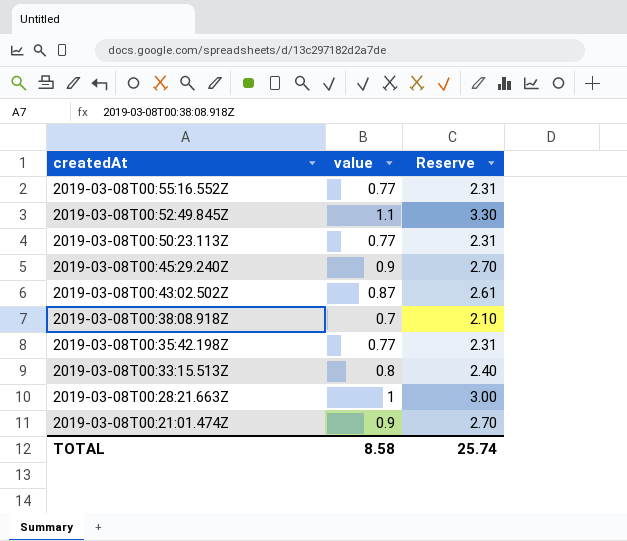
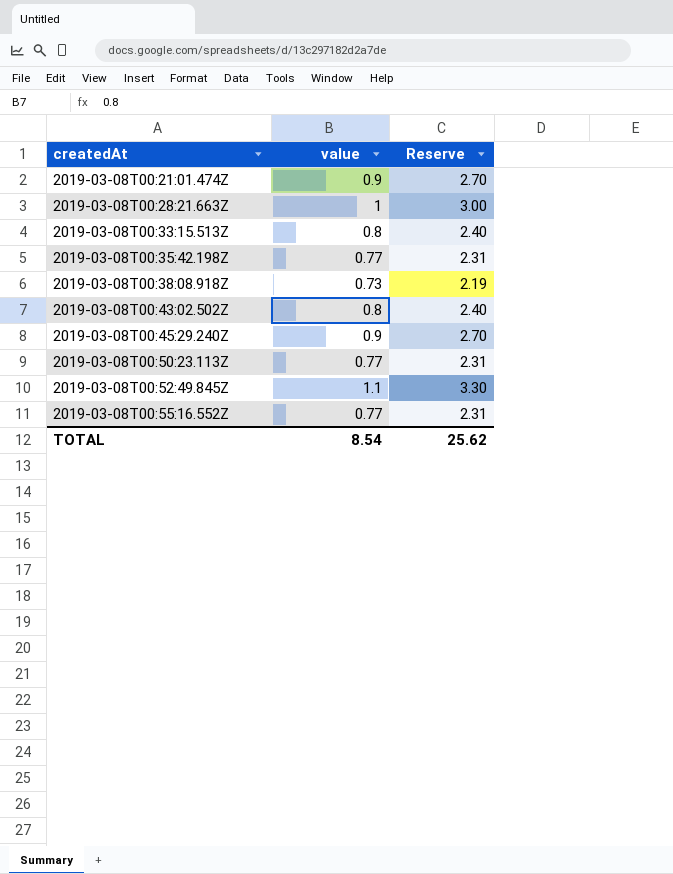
row order: createdAt descending -> createdAt ascending
2019-03-08T00:38:08.918Z | value: 0.7 -> 0.73
2019-03-08T00:38:08.918Z | Reserve: 2.10 -> 2.19
2019-03-08T00:43:02.502Z | value: 0.87 -> 0.8
2019-03-08T00:43:02.502Z | Reserve: 2.61 -> 2.40
TOTAL | value: 8.58 -> 8.54
TOTAL | Reserve: 25.74 -> 25.62

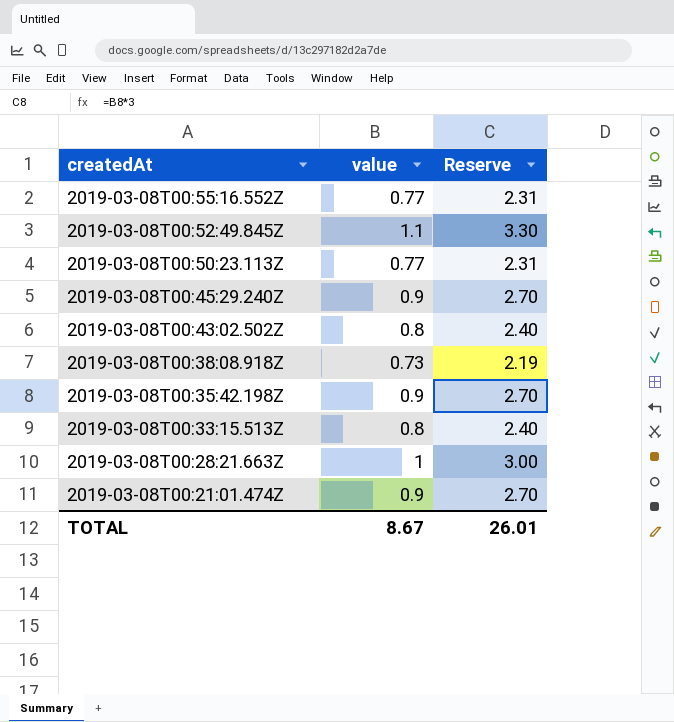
row order: createdAt ascending -> createdAt descending
2019-03-08T00:35:42.198Z | value: 0.77 -> 0.9
2019-03-08T00:35:42.198Z | Reserve: 2.31 -> 2.70
TOTAL | value: 8.54 -> 8.67
TOTAL | Reserve: 25.62 -> 26.01

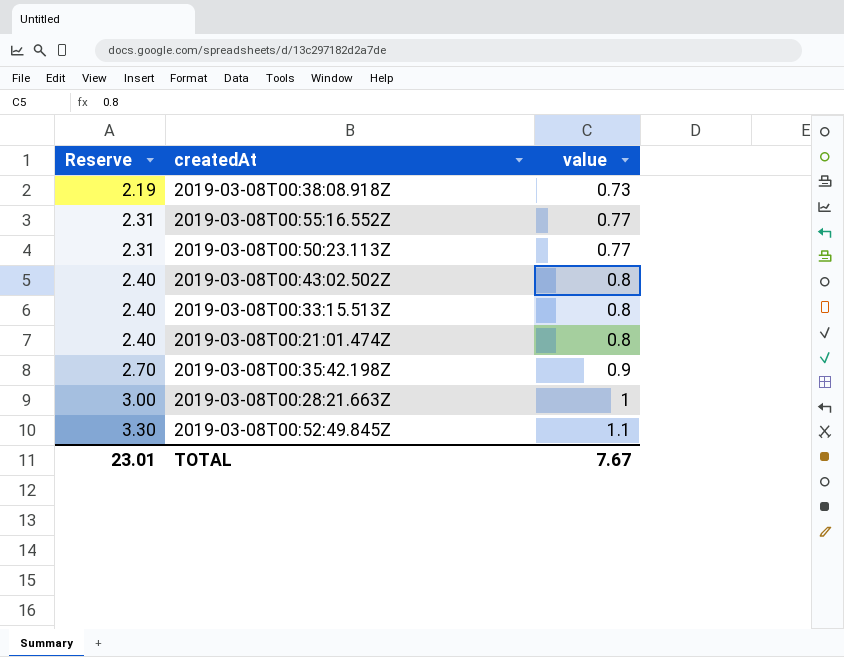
row order: createdAt descending -> Reserve ascending
column Reserve | position: 3 -> 1
row 2019-03-08T00:45:29.240Z: 0.9 | 2.70 -> none
2019-03-08T00:21:01.474Z | Reserve: 2.70 -> 2.40
2019-03-08T00:21:01.474Z | value: 0.9 -> 0.8
TOTAL | Reserve: 26.01 -> 23.01
TOTAL | value: 8.67 -> 7.67

